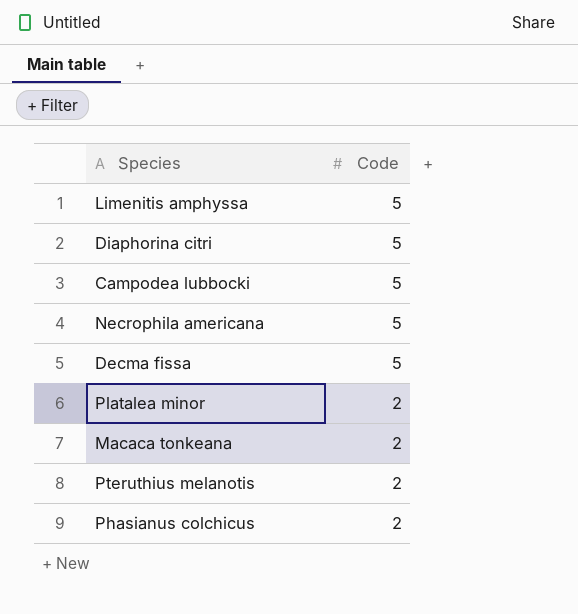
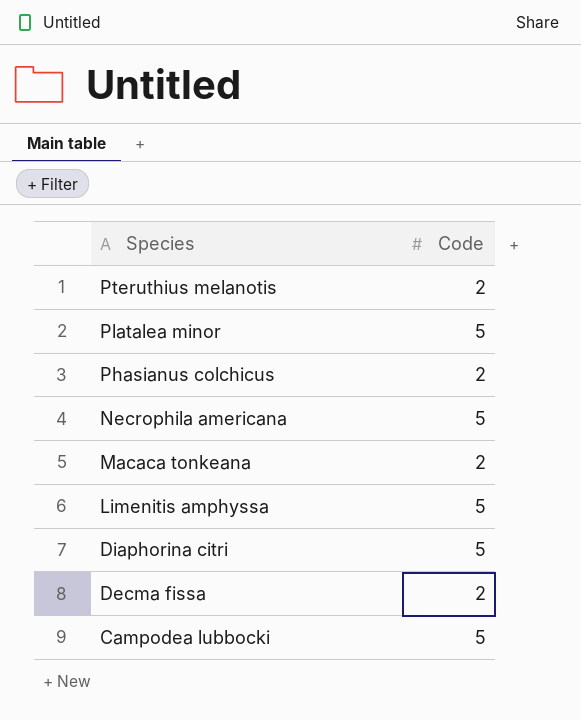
row order: Code descending -> Species descending
Platalea minor | Code: 2 -> 5
Decma fissa | Code: 5 -> 2

